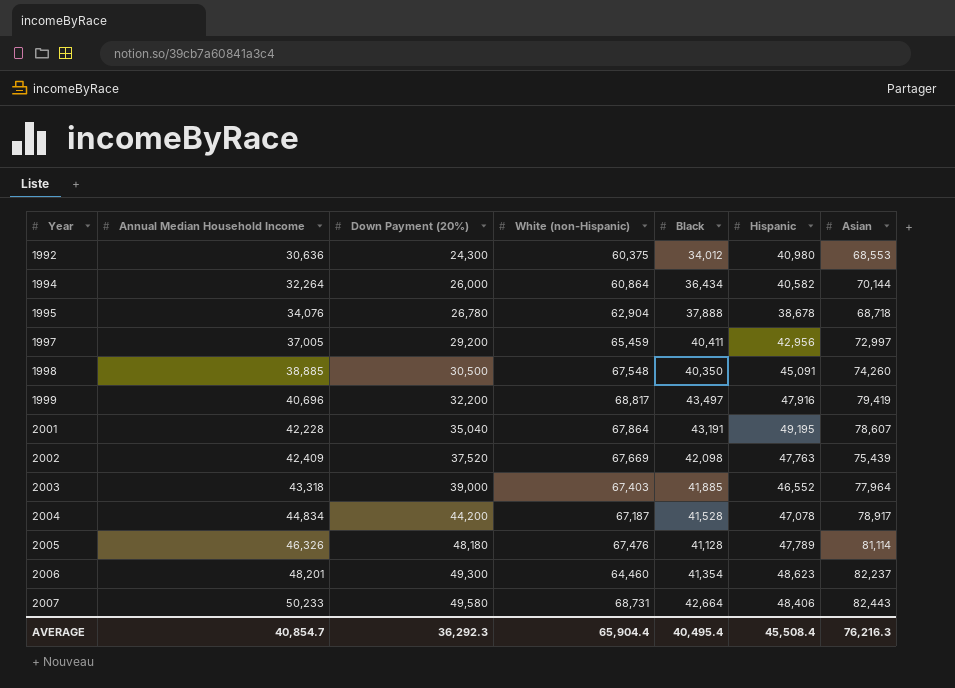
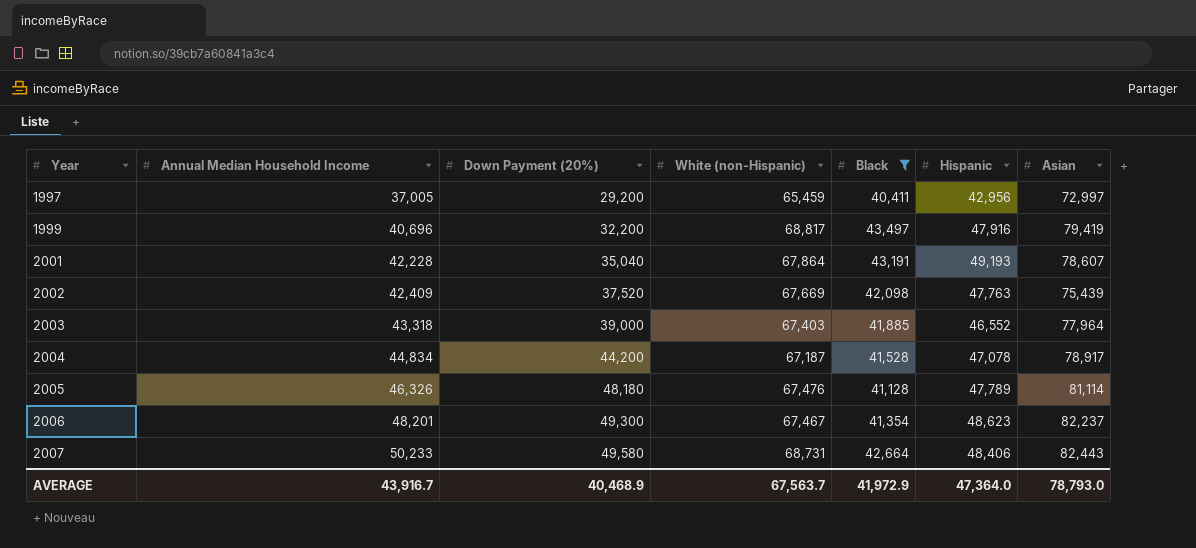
filter: none -> Black >= 40,411
2001 | Hispanic: 49,195 -> 49,193
2006 | White (non-Hispanic): 64,460 -> 67,467
AVERAGE | Annual Median Household Income: 40,854.7 -> 43,916.7
AVERAGE | Down Payment (20%): 36,292.3 -> 40,468.9
AVERAGE | White (non-Hispanic): 65,904.4 -> 67,563.7
AVERAGE | Black: 40,495.4 -> 41,972.9
AVERAGE | Hispanic: 45,508.4 -> 47,364.0
AVERAGE | Asian: 76,216.3 -> 78,793.0

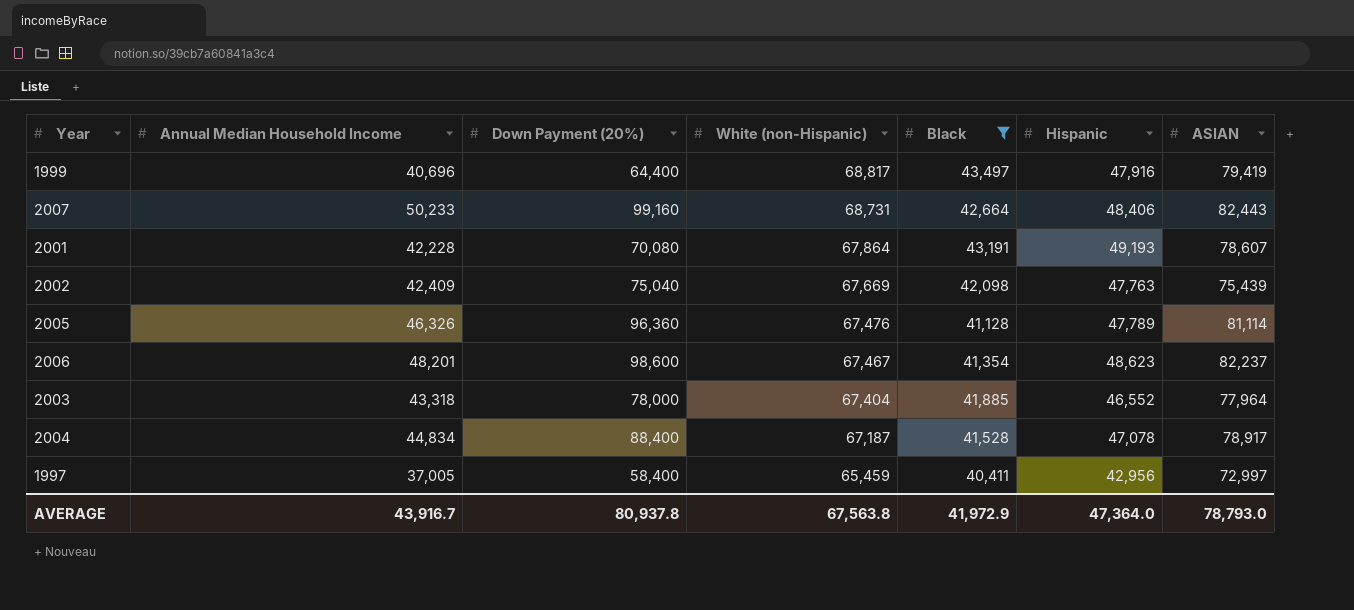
row order: Year ascending -> White (non-Hispanic) descending
column name: Asian -> ASIAN
1999 | Down Payment (20%): 32,200 -> 64,400
2007 | Down Payment (20%): 49,580 -> 99,160
2001 | Down Payment (20%): 35,040 -> 70,080
2002 | Down Payment (20%): 37,520 -> 75,040
2005 | Down Payment (20%): 48,180 -> 96,360
2006 | Down Payment (20%): 49,300 -> 98,600
2003 | Down Payment (20%): 39,000 -> 78,000
2003 | White (non-Hispanic): 67,403 -> 67,404
2004 | Down Payment (20%): 44,200 -> 88,400
1997 | Down Payment (20%): 29,200 -> 58,400
AVERAGE | Down Payment (20%): 40,468.9 -> 80,937.8
AVERAGE | White (non-Hispanic): 67,563.7 -> 67,563.8

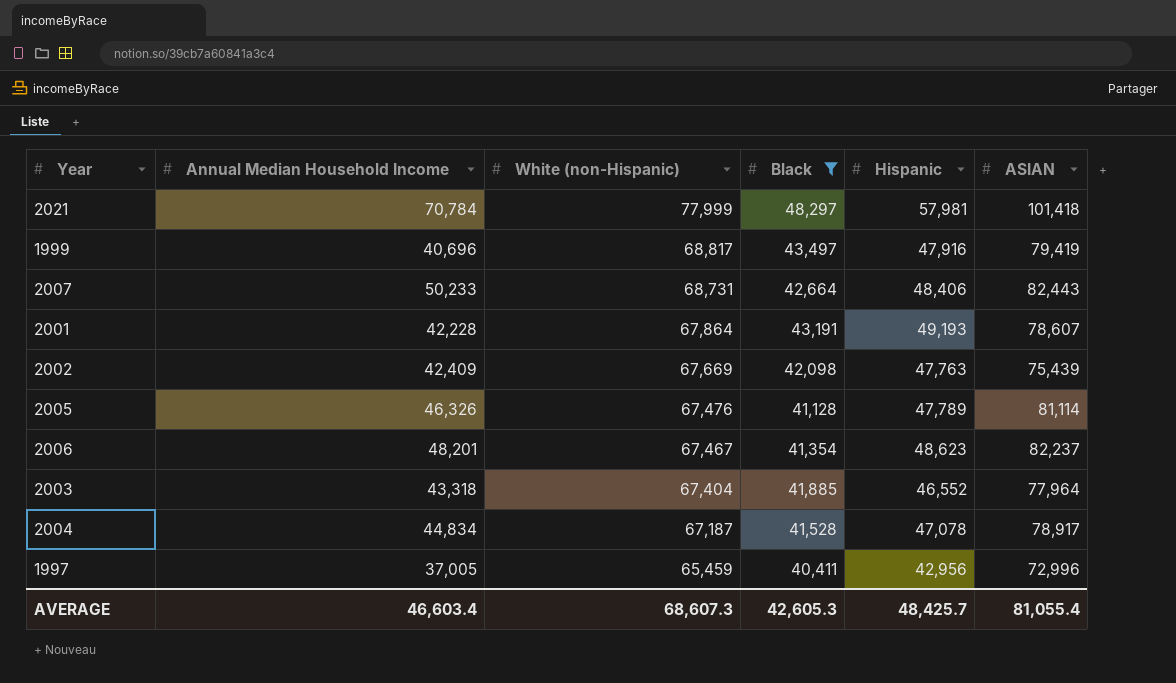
column Down Payment (20%) | position: 3 -> none
row 2021: none -> 70,784 | 77,999 | 48,297 | 57,981 | 101,418
1997 | ASIAN: 72,997 -> 72,996
AVERAGE | Annual Median Household Income: 43,916.7 -> 46,603.4
AVERAGE | White (non-Hispanic): 67,563.8 -> 68,607.3
AVERAGE | Black: 41,972.9 -> 42,605.3
AVERAGE | Hispanic: 47,364.0 -> 48,425.7
AVERAGE | ASIAN: 78,793.0 -> 81,055.4

